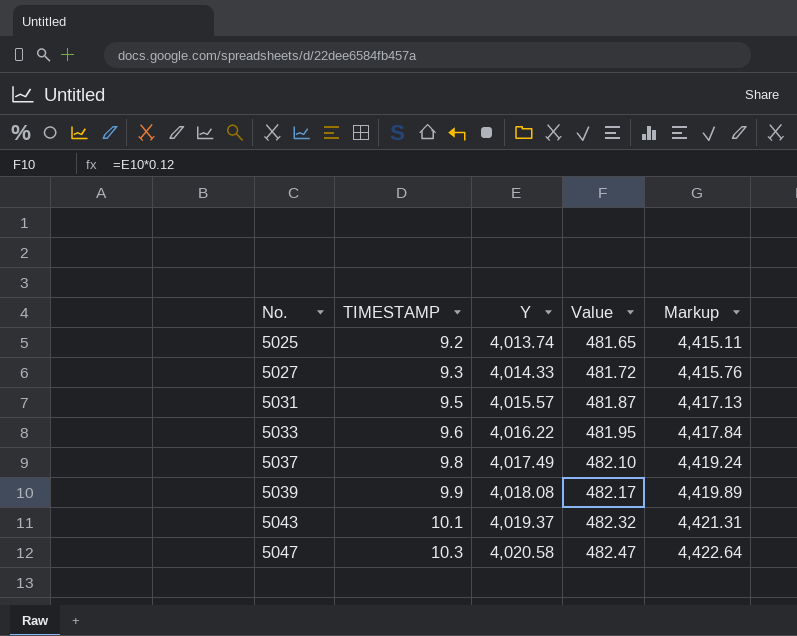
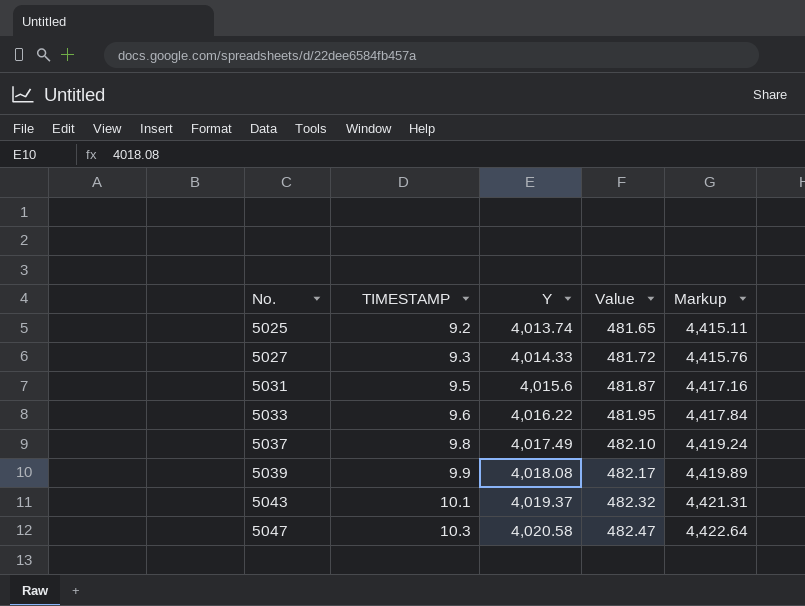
5031 | Y: 4,015.57 -> 4,015.6
5031 | Markup: 4,417.13 -> 4,417.16

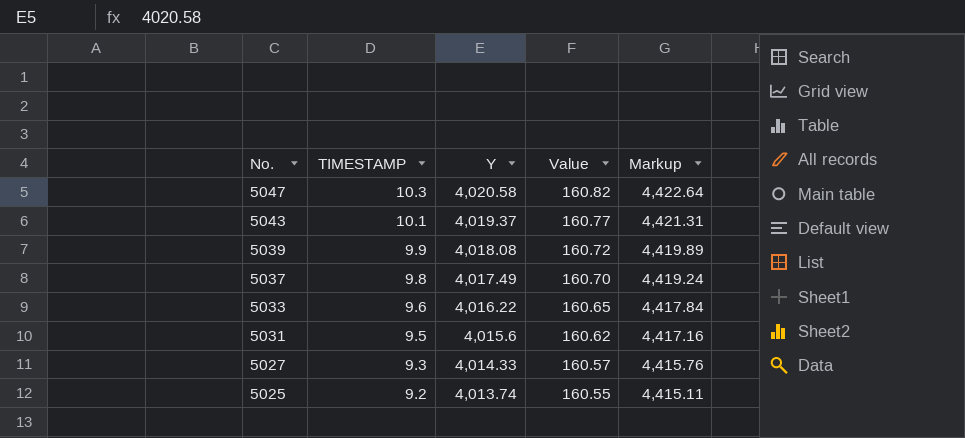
row order: No. ascending -> No. descending
column Value | formula: [Y] * 0.12 -> [Y] * 0.04

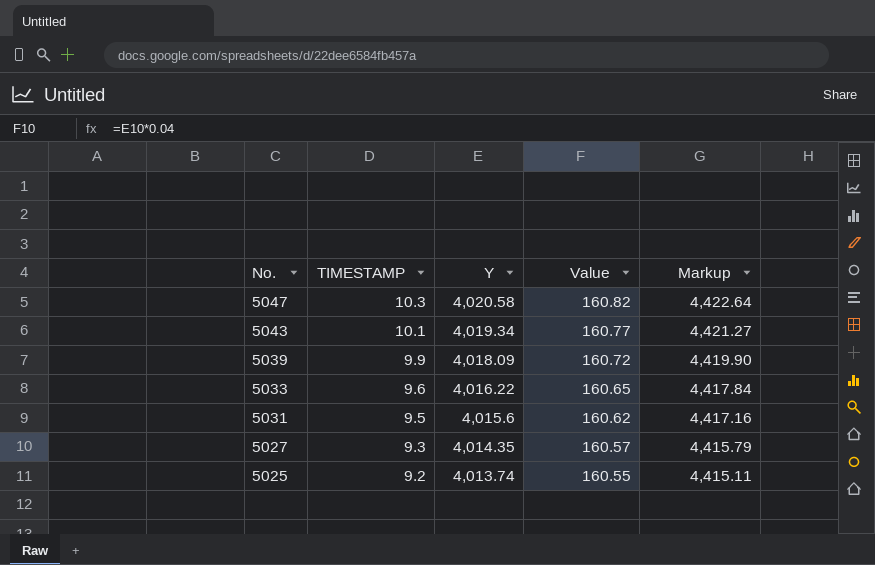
row 5037: 9.8 | 4,017.49 | 160.70 | 4,419.24 -> none
5043 | Y: 4,019.37 -> 4,019.34
5043 | Markup: 4,421.31 -> 4,421.27
5039 | Y: 4,018.08 -> 4,018.09
5039 | Markup: 4,419.89 -> 4,419.90
5027 | Y: 4,014.33 -> 4,014.35
5027 | Markup: 4,415.76 -> 4,415.79

